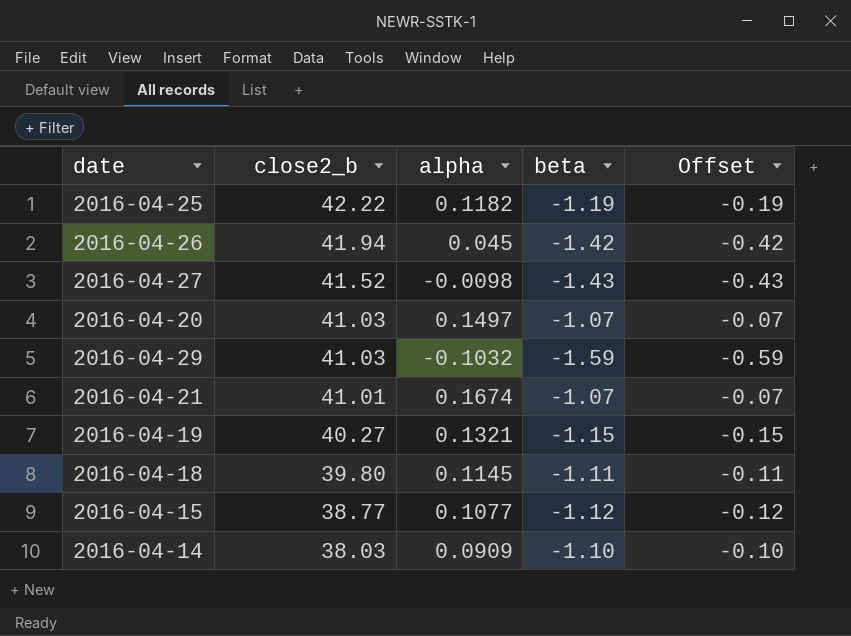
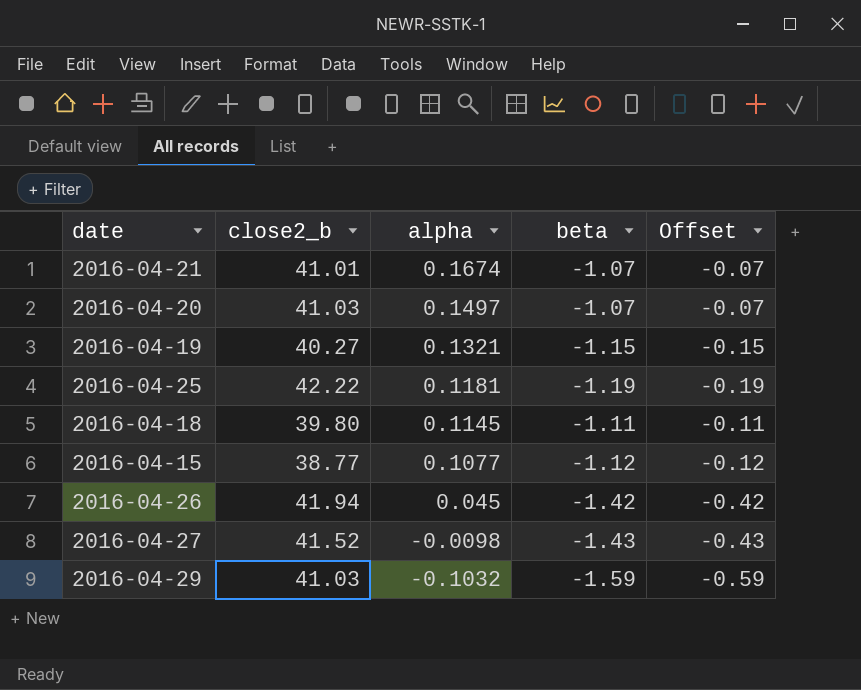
row order: close2_b descending -> alpha descending
row 2016-04-14: 38.03 | 0.0909 | -1.10 | -0.10 -> none
2016-04-25 | alpha: 0.1182 -> 0.1181

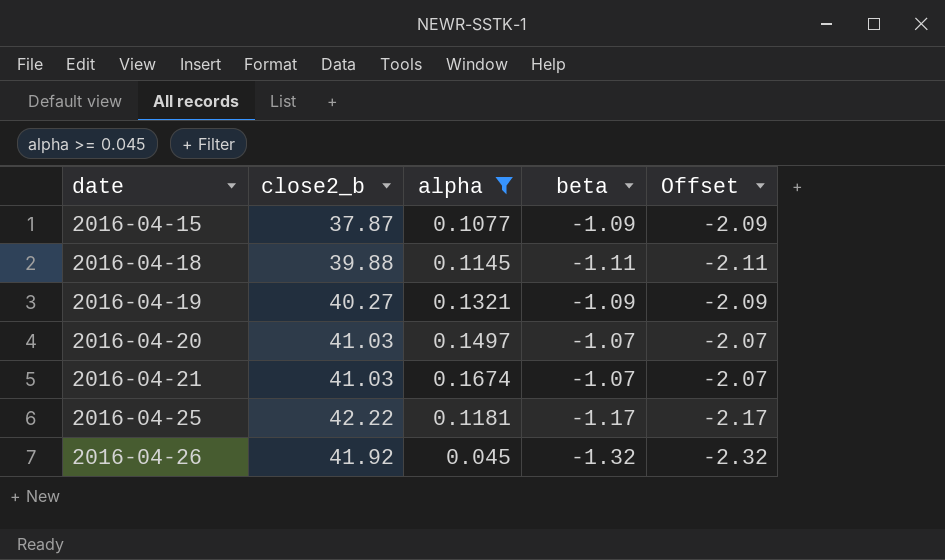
filter: none -> alpha >= 0.045
row order: alpha descending -> date ascending
column Offset | formula: [beta] + 1 -> [beta] - 1
2016-04-15 | close2_b: 38.77 -> 37.87
2016-04-15 | beta: -1.12 -> -1.09
2016-04-18 | close2_b: 39.80 -> 39.88
2016-04-19 | beta: -1.15 -> -1.09
2016-04-21 | close2_b: 41.01 -> 41.03
2016-04-25 | beta: -1.19 -> -1.17
2016-04-26 | close2_b: 41.94 -> 41.92
2016-04-26 | beta: -1.42 -> -1.32

